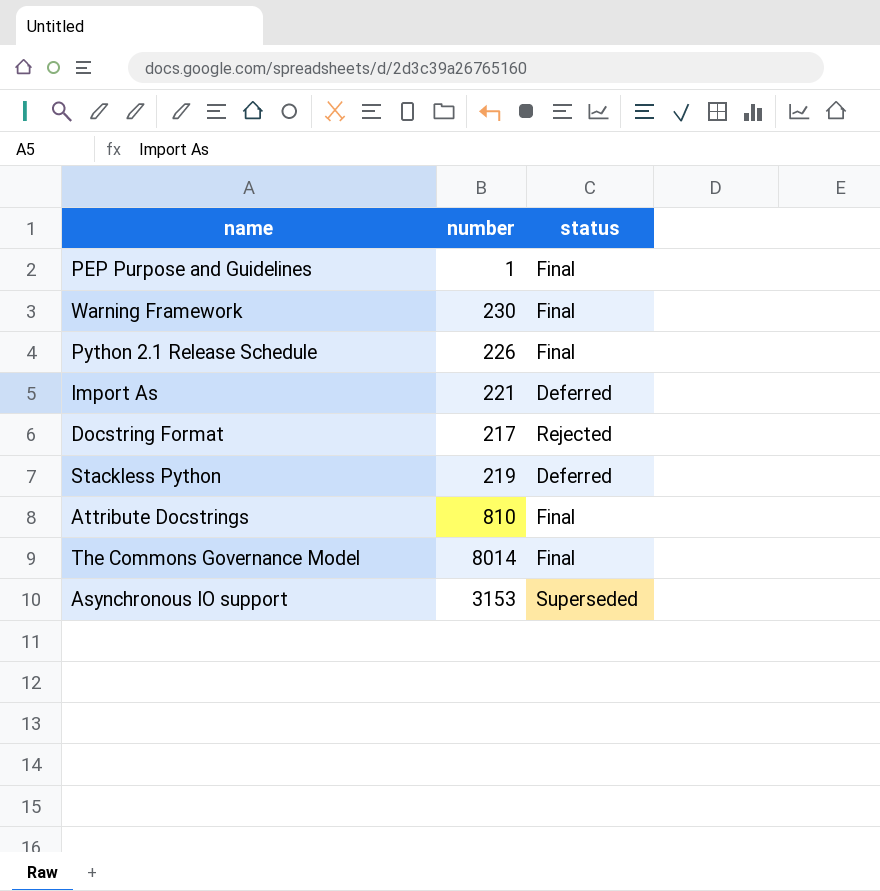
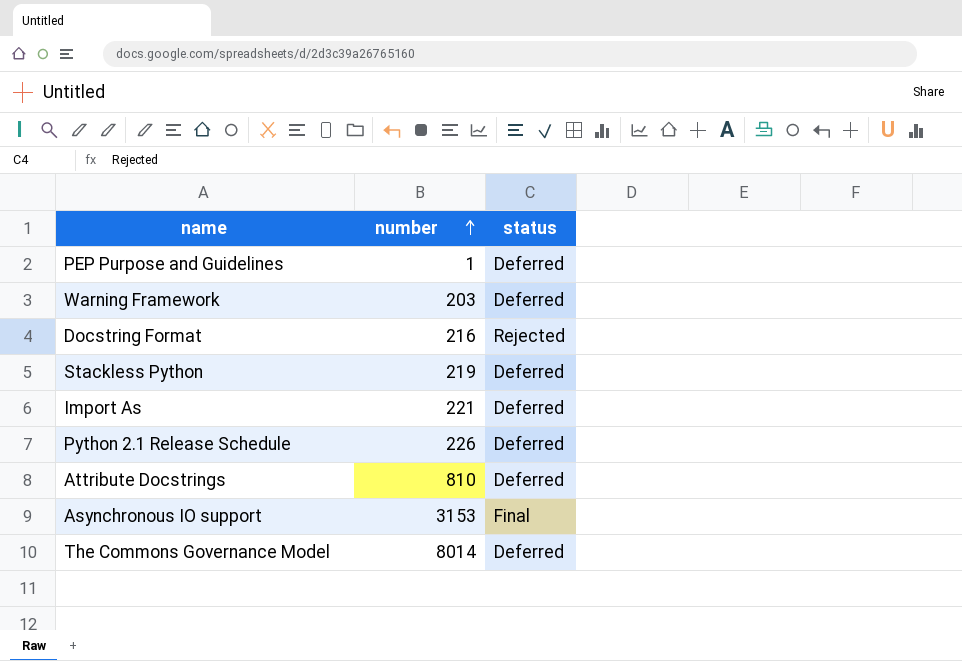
row order: none -> number ascending
PEP Purpose and Guidelines | status: Final -> Deferred
Warning Framework | number: 230 -> 203
Warning Framework | status: Final -> Deferred
Docstring Format | number: 217 -> 216
Python 2.1 Release Schedule | status: Final -> Deferred
Attribute Docstrings | status: Final -> Deferred
Asynchronous IO support | status: Superseded -> Final
The Commons Governance Model | status: Final -> Deferred

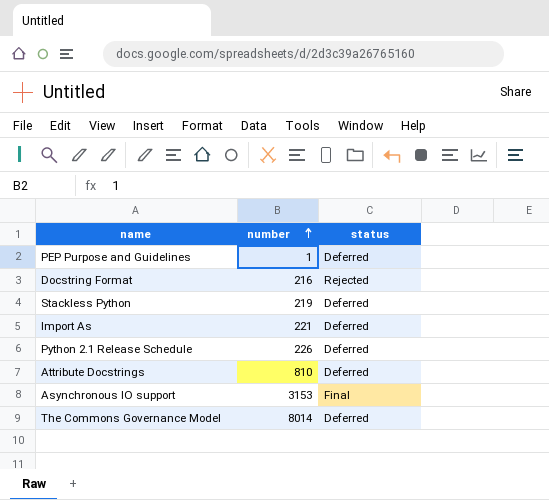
row Warning Framework: 203 | Deferred -> none

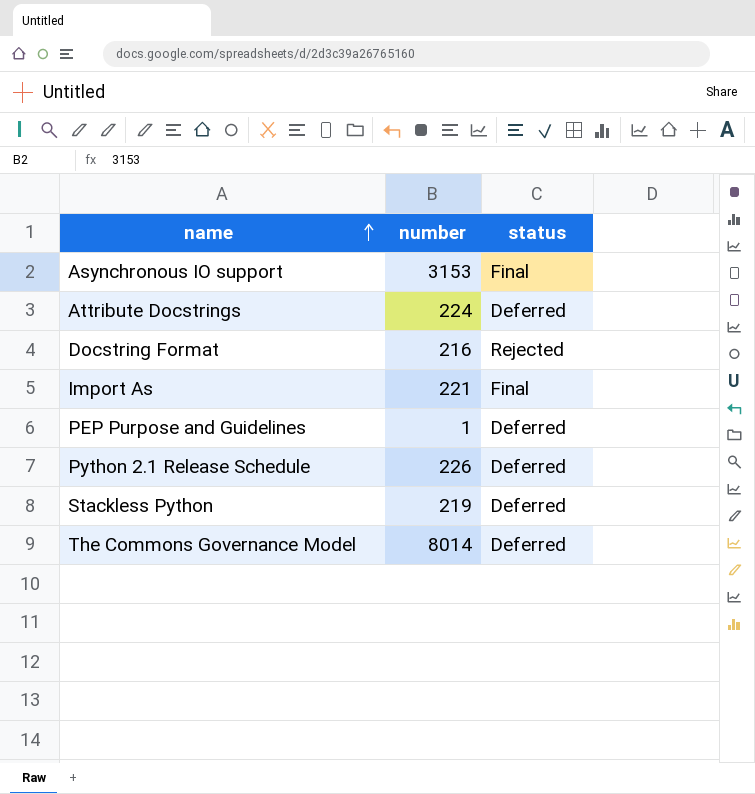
row order: number ascending -> name ascending
Attribute Docstrings | number: 810 -> 224
Import As | status: Deferred -> Final

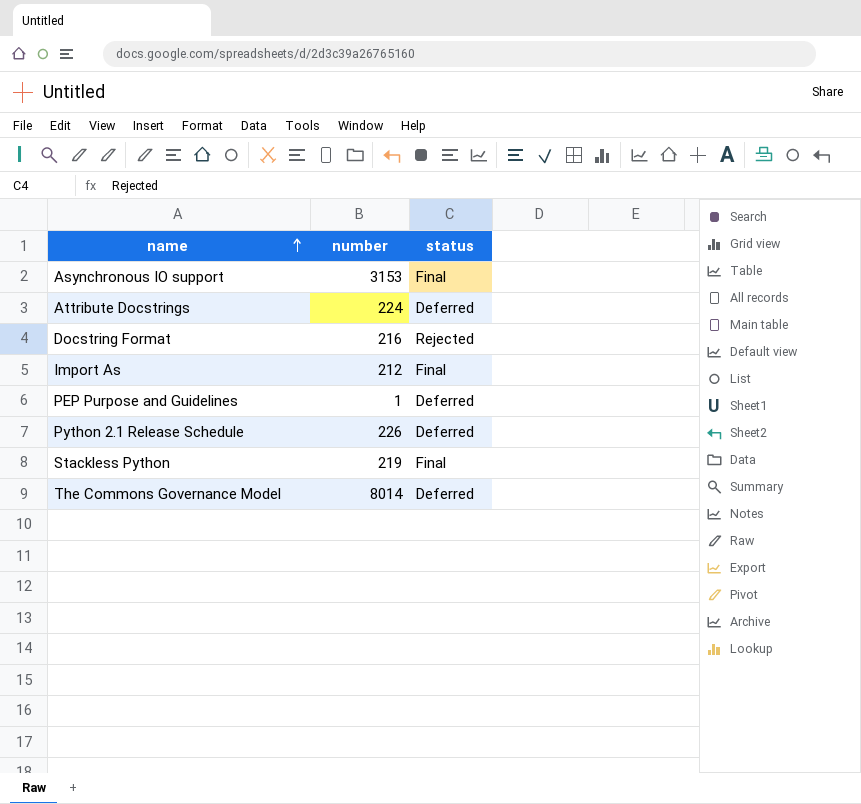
Import As | number: 221 -> 212
Stackless Python | status: Deferred -> Final

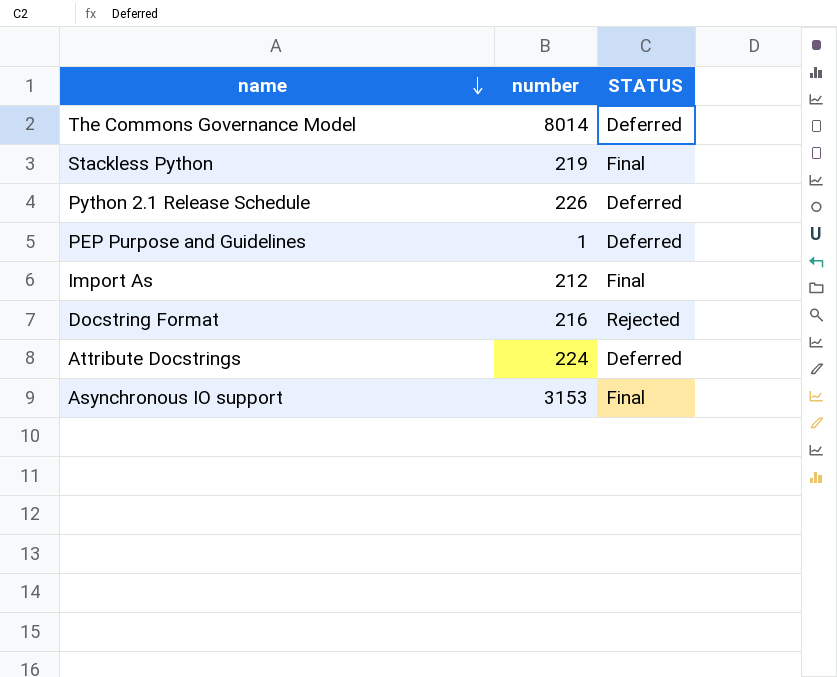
row order: name ascending -> name descending
column name: status -> STATUS

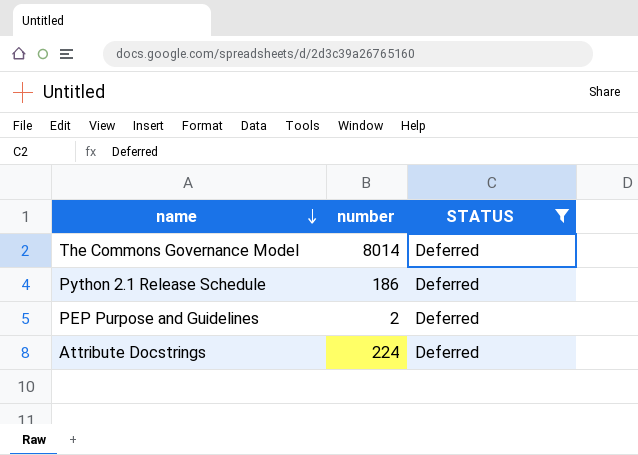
filter: none -> STATUS = Deferred
Python 2.1 Release Schedule | number: 226 -> 186
PEP Purpose and Guidelines | number: 1 -> 2

